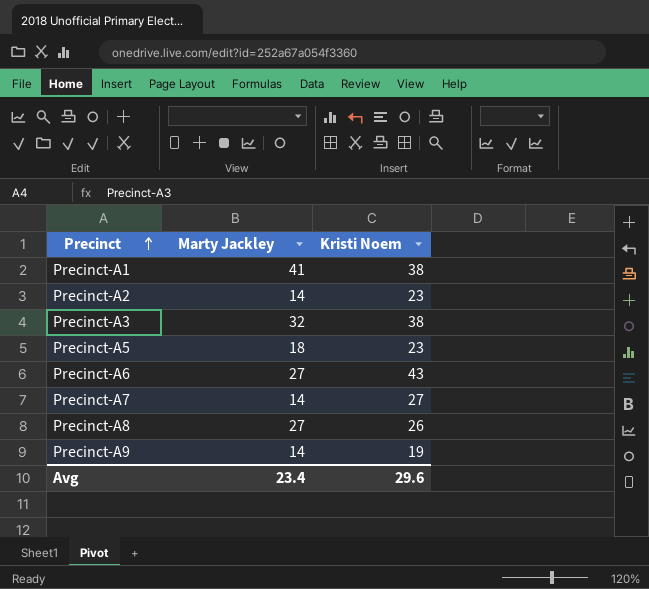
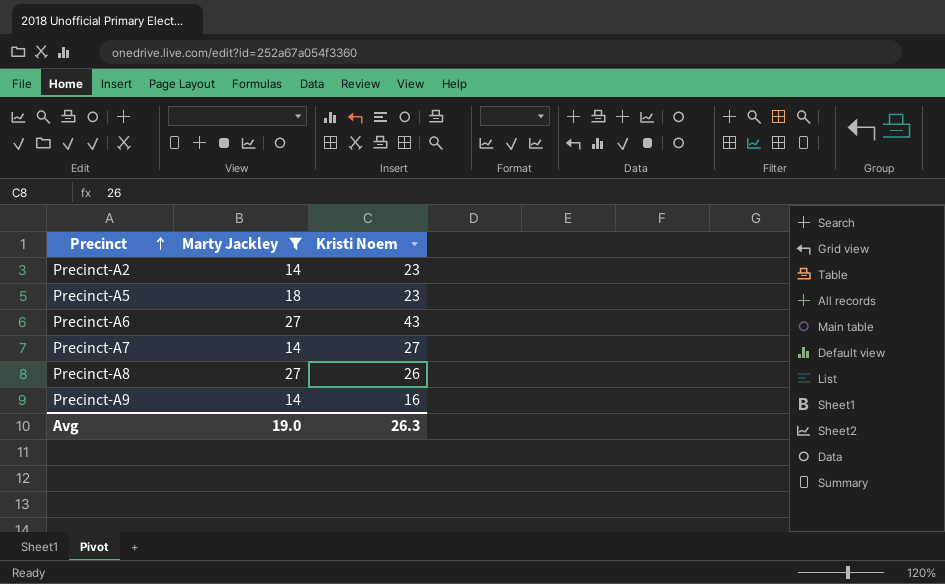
filter: none -> Marty Jackley <= 27
Precinct-A9 | Kristi Noem: 19 -> 16
Avg | Marty Jackley: 23.4 -> 19.0
Avg | Kristi Noem: 29.6 -> 26.3

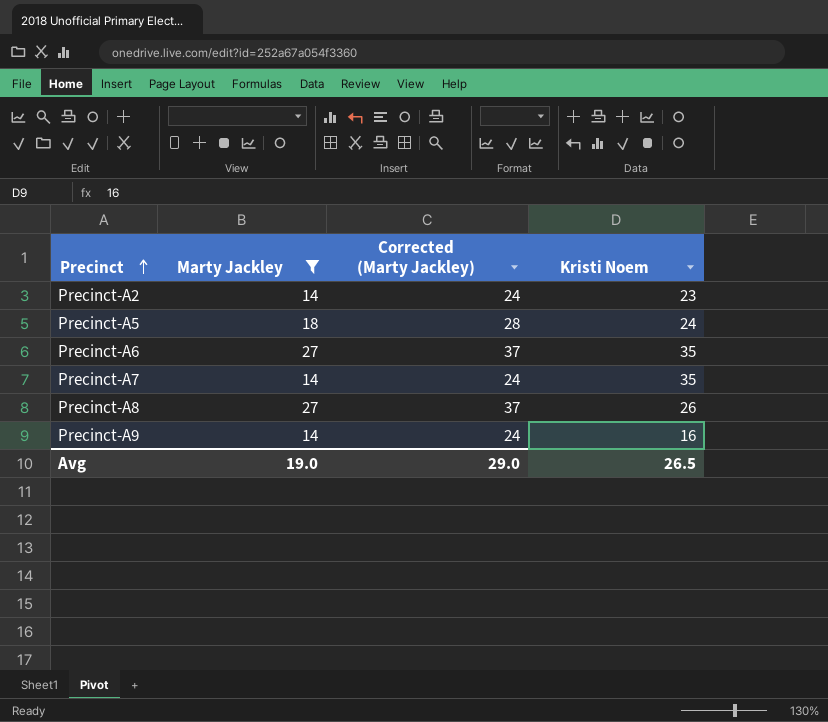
column Corrected (Marty Jackley) | formula: none -> [Marty Jackley] + 10
Precinct-A5 | Kristi Noem: 23 -> 24
Precinct-A6 | Kristi Noem: 43 -> 35
Precinct-A7 | Kristi Noem: 27 -> 35
Avg | Kristi Noem: 26.3 -> 26.5

